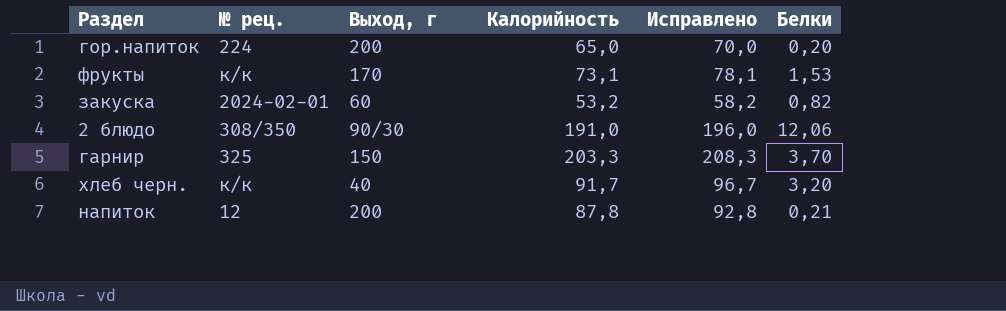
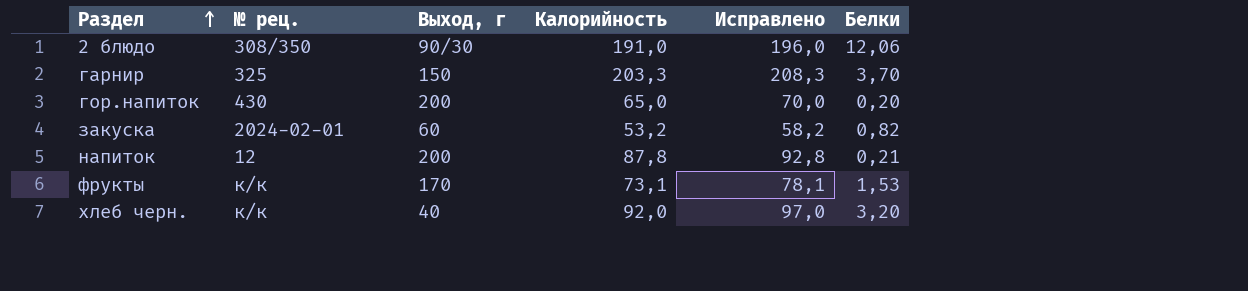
row order: none -> Раздел ascending
гор.напиток | № рец.: 224 -> 430
хлеб черн. | Калорийность: 91,7 -> 92,0
хлеб черн. | Исправлено: 96,7 -> 97,0

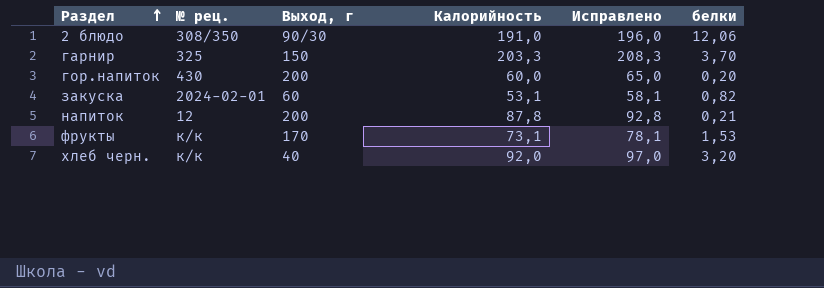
column name: Белки -> белки
гор.напиток | Калорийность: 65,0 -> 60,0
гор.напиток | Исправлено: 70,0 -> 65,0
закуска | Калорийность: 53,2 -> 53,1
закуска | Исправлено: 58,2 -> 58,1

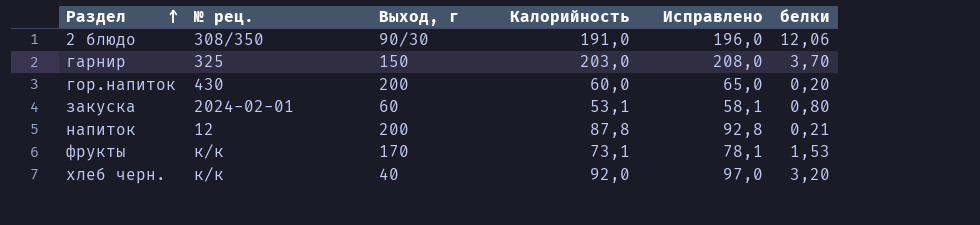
гарнир | Калорийность: 203,3 -> 203,0
гарнир | Исправлено: 208,3 -> 208,0
закуска | белки: 0,82 -> 0,80

